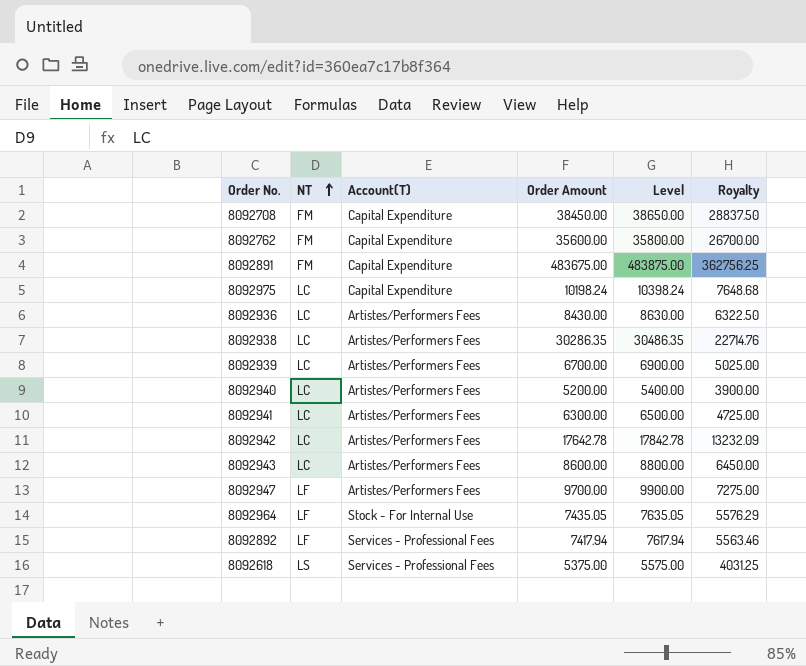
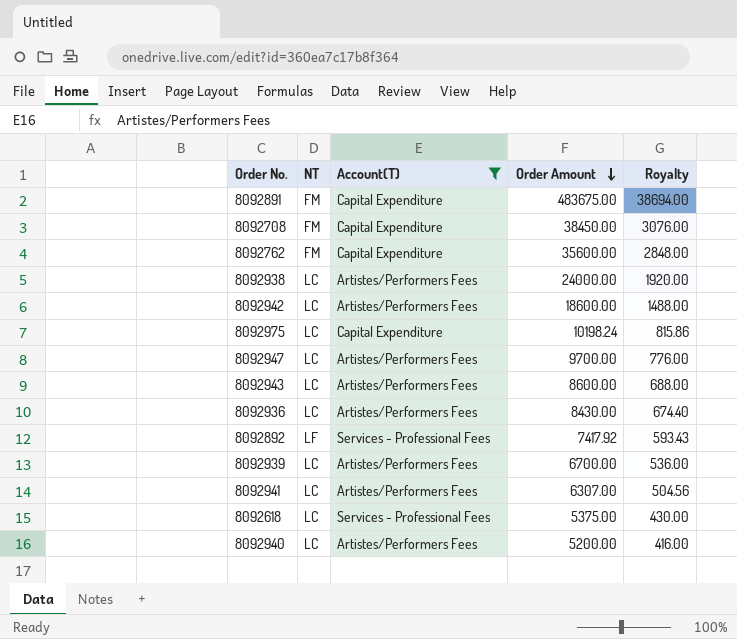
filter: none -> Account(T) != Stock - For Internal Use
row order: NT ascending -> Order Amount descending
column Level | formula: [Order Amount] + 200 -> none
column Royalty | formula: [Order Amount] * 0.75 -> [Order Amount] * 0.08
8092938 | Order Amount: 30286.35 -> 24000.00
8092942 | Order Amount: 17642.78 -> 18600.00
8092947 | NT: LF -> LC
8092892 | Order Amount: 7417.94 -> 7417.92
8092941 | Order Amount: 6300.00 -> 6307.00
8092618 | NT: LS -> LC

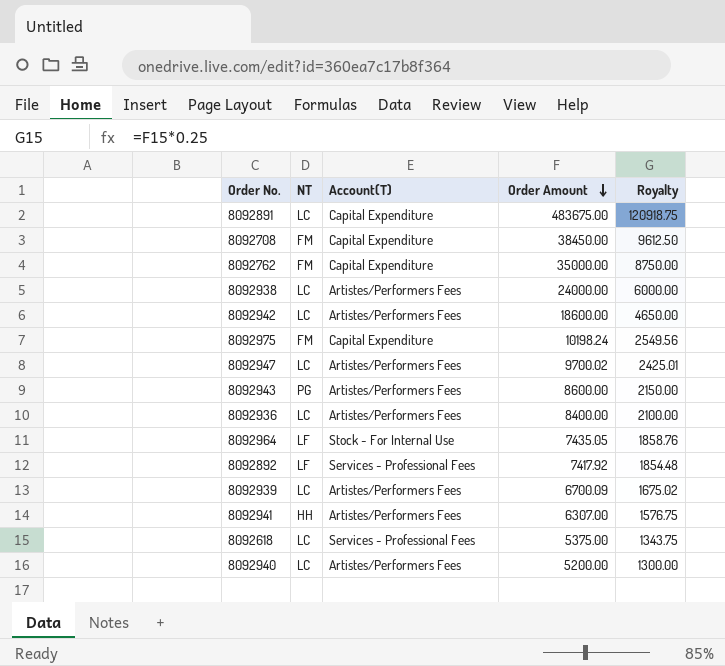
filter: Account(T) != Stock - For Internal Use -> none
column Royalty | formula: [Order Amount] * 0.08 -> [Order Amount] * 0.25
8092891 | NT: FM -> LC
8092762 | Order Amount: 35600.00 -> 35000.00
8092975 | NT: LC -> FM
8092947 | Order Amount: 9700.00 -> 9700.02
8092943 | NT: LC -> PG
8092936 | Order Amount: 8430.00 -> 8400.00
8092939 | Order Amount: 6700.00 -> 6700.09
8092941 | NT: LC -> HH

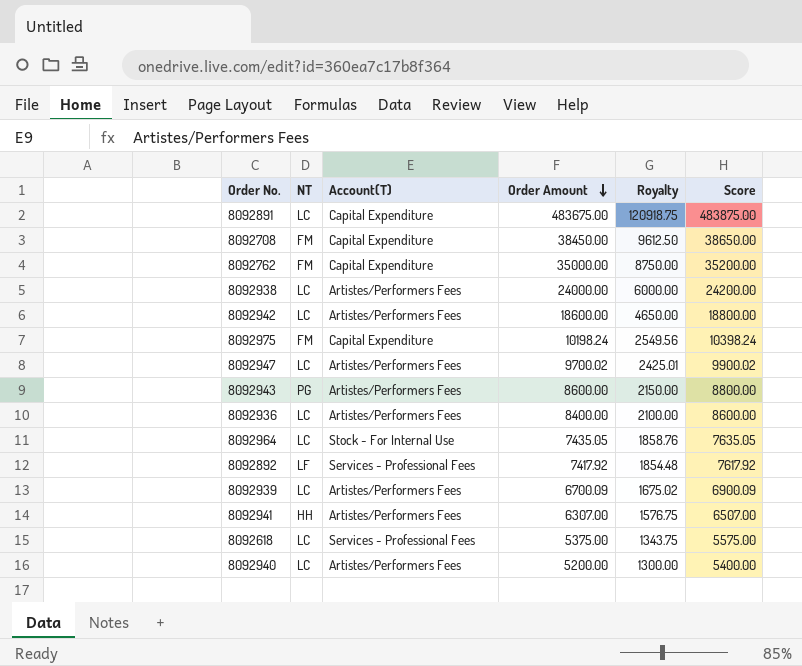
column Score | formula: none -> [Order Amount] + 200
8092964 | NT: LF -> LC

